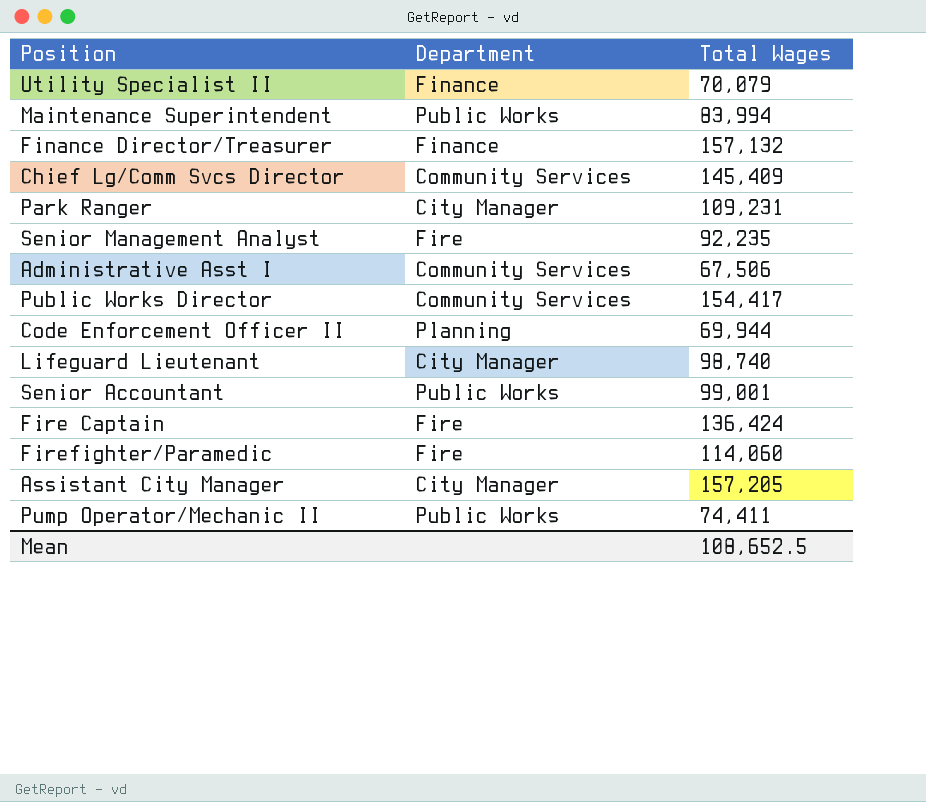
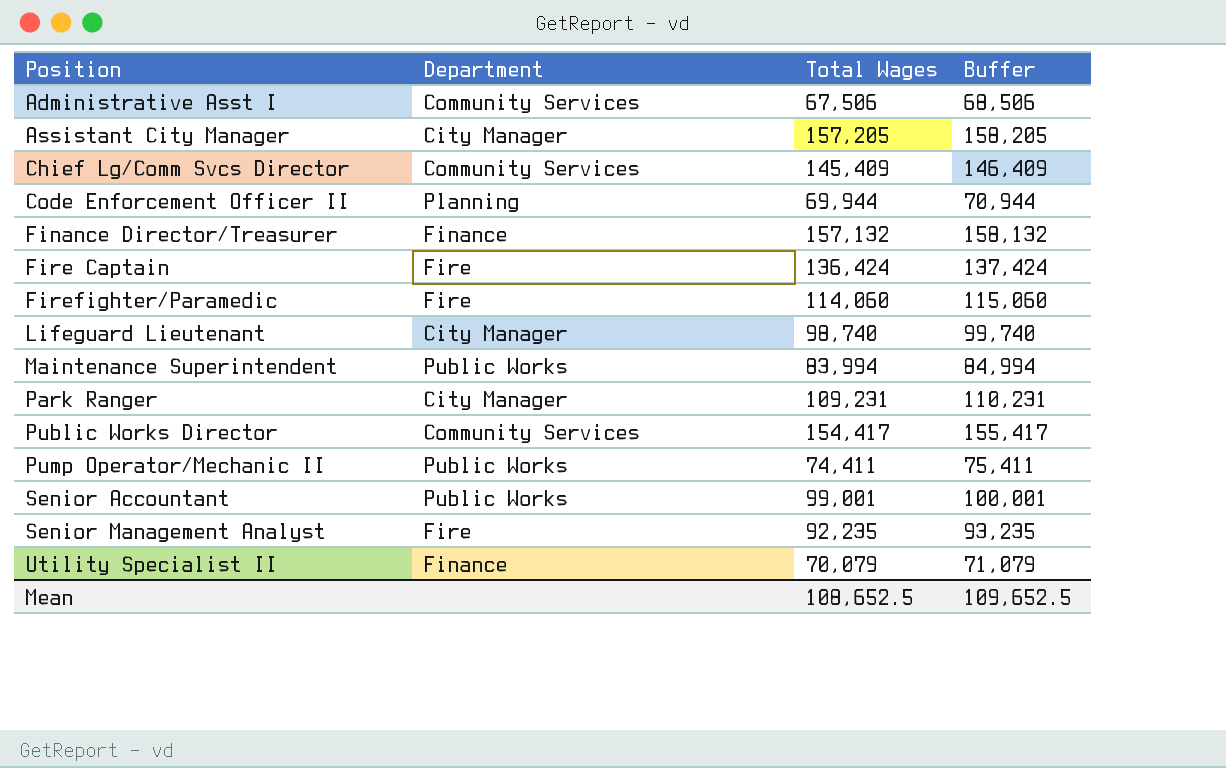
row order: none -> Position ascending
column Buffer | formula: none -> [Total Wages] + 1000

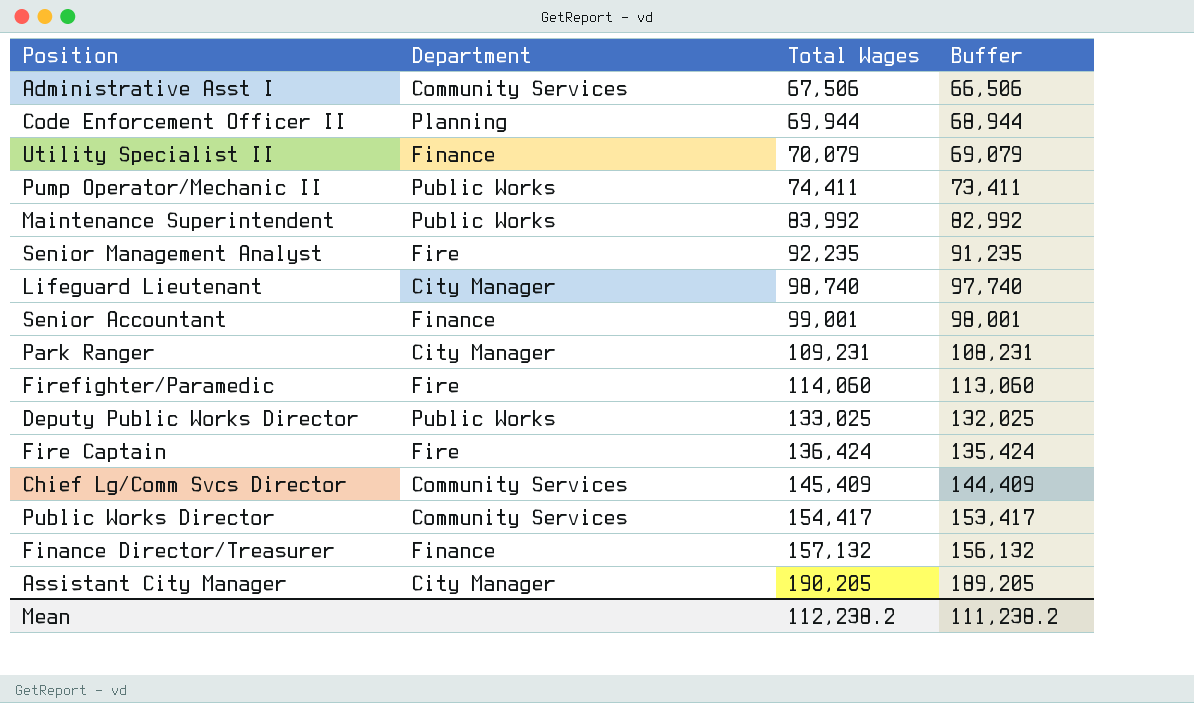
row order: Position ascending -> Total Wages ascending
column Buffer | formula: [Total Wages] + 1000 -> [Total Wages] - 1000
Maintenance Superintendent | Total Wages: 83,994 -> 83,992
Senior Accountant | Department: Public Works -> Finance
row Deputy Public Works Director: none -> Public Works | 133,025 | 132,025
Assistant City Manager | Total Wages: 157,205 -> 190,205
Mean | Total Wages: 108,652.5 -> 112,238.2
Mean | Buffer: 109,652.5 -> 111,238.2

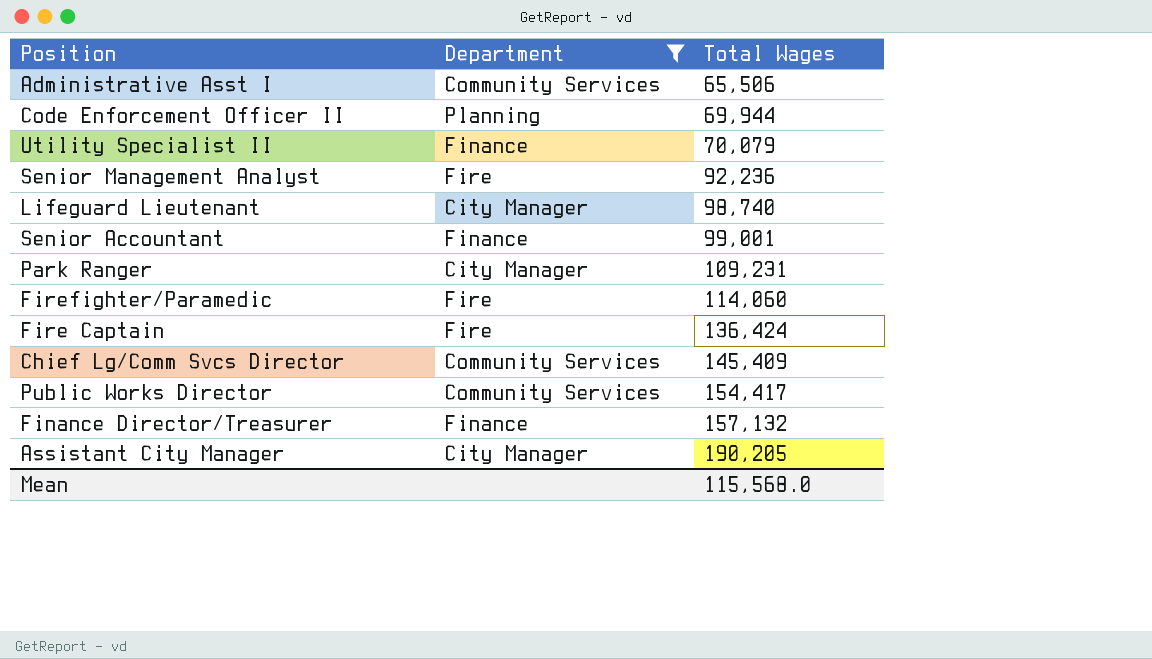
filter: none -> Department != Public Works
column Buffer | formula: [Total Wages] - 1000 -> none
Administrative Asst I | Total Wages: 67,506 -> 65,506
Senior Management Analyst | Total Wages: 92,235 -> 92,236
Mean | Total Wages: 112,238.2 -> 115,568.0

